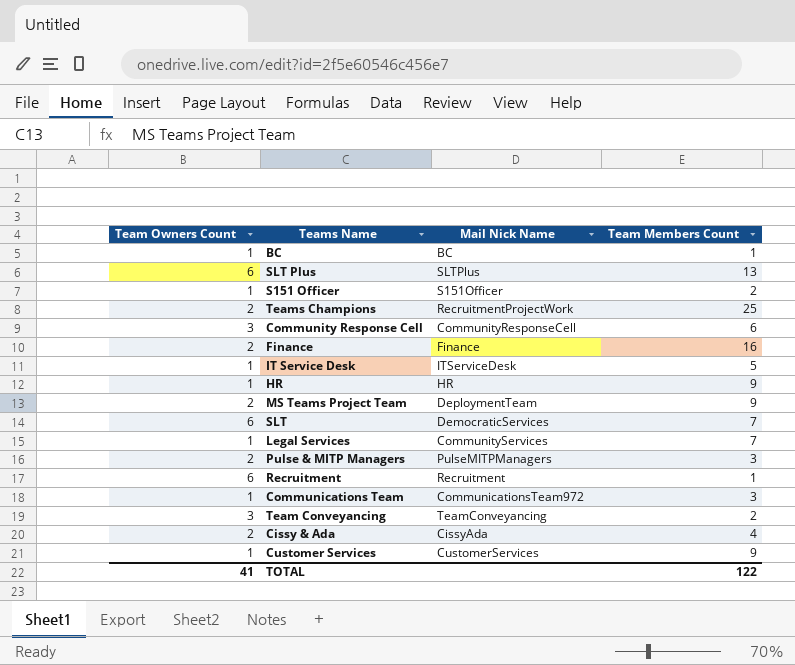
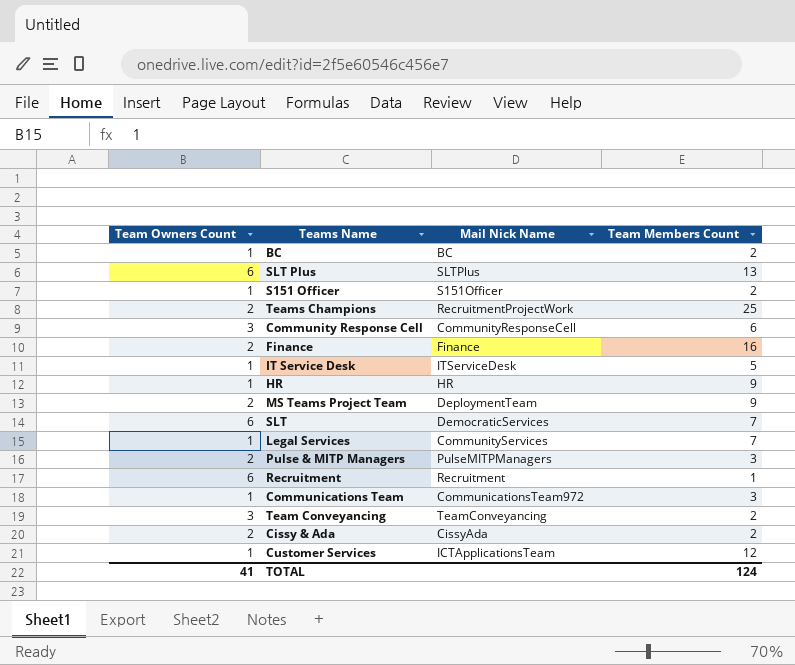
BC | Team Members Count: 1 -> 2
Cissy & Ada | Team Members Count: 4 -> 2
Customer Services | Mail Nick Name: CustomerServices -> ICTApplicationsTeam
Customer Services | Team Members Count: 9 -> 12
TOTAL | Team Members Count: 122 -> 124

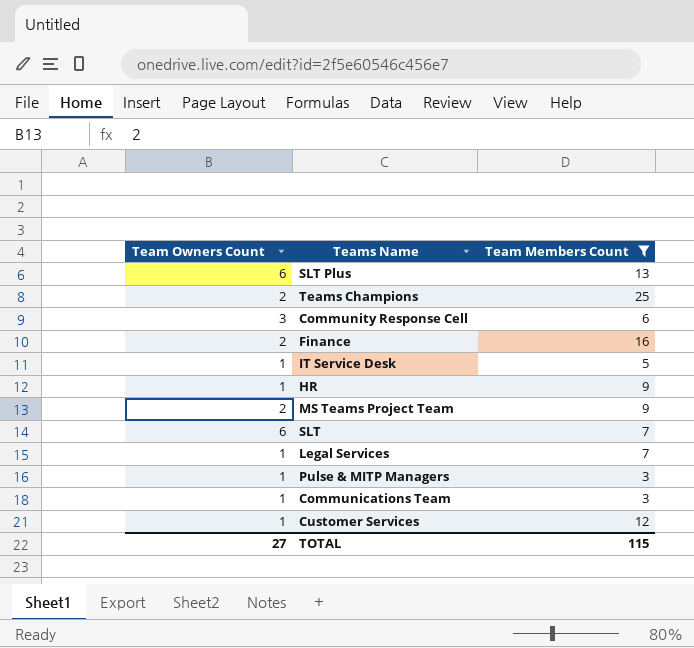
filter: none -> Team Members Count >= 3
column Mail Nick Name | position: 3 -> none
Pulse & MITP Managers | Team Owners Count: 2 -> 1
TOTAL | Team Owners Count: 41 -> 27
TOTAL | Team Members Count: 124 -> 115

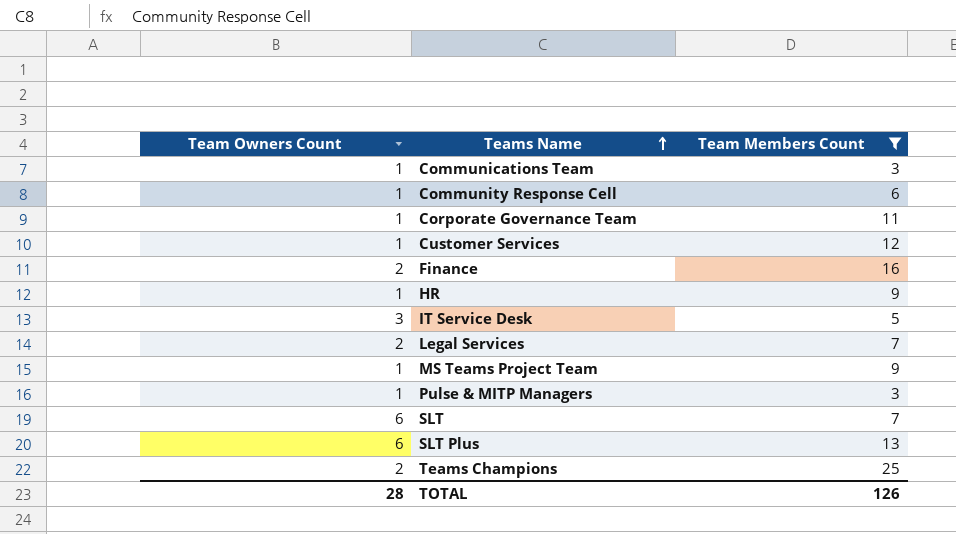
row order: none -> Teams Name ascending
Community Response Cell | Team Owners Count: 3 -> 1
row Corporate Governance Team: none -> 1 | 11
IT Service Desk | Team Owners Count: 1 -> 3
Legal Services | Team Owners Count: 1 -> 2
MS Teams Project Team | Team Owners Count: 2 -> 1
TOTAL | Team Owners Count: 27 -> 28
TOTAL | Team Members Count: 115 -> 126

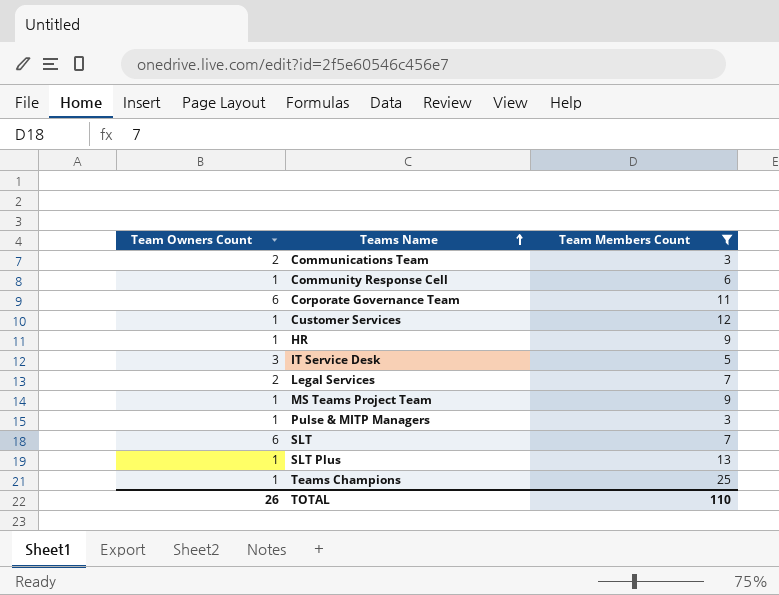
row Finance: 2 | 16 -> none
Communications Team | Team Owners Count: 1 -> 2
Corporate Governance Team | Team Owners Count: 1 -> 6
SLT Plus | Team Owners Count: 6 -> 1
Teams Champions | Team Owners Count: 2 -> 1
TOTAL | Team Owners Count: 28 -> 26
TOTAL | Team Members Count: 126 -> 110

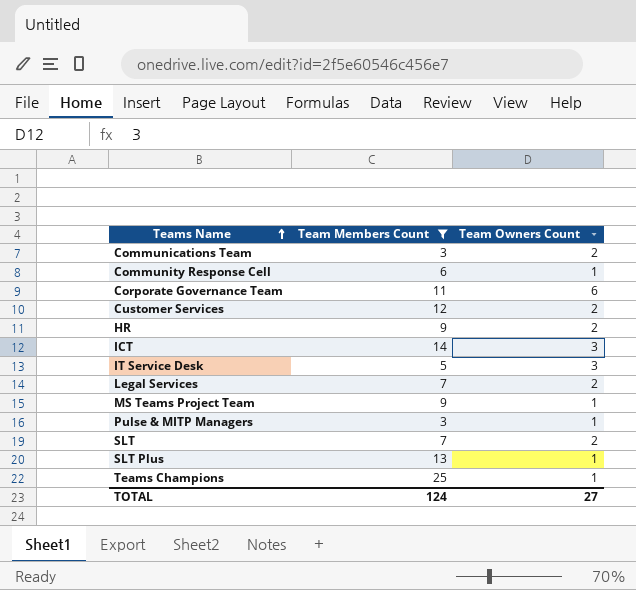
column Team Owners Count | position: 1 -> 3
Customer Services | Team Owners Count: 1 -> 2
HR | Team Owners Count: 1 -> 2
row ICT: none -> 14 | 3
SLT | Team Owners Count: 6 -> 2
TOTAL | Team Members Count: 110 -> 124
TOTAL | Team Owners Count: 26 -> 27

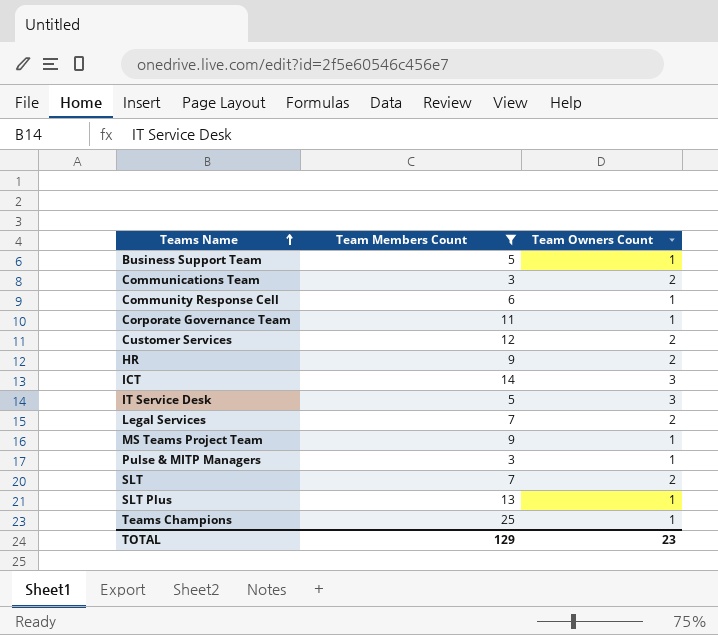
row Business Support Team: none -> 5 | 1
Corporate Governance Team | Team Owners Count: 6 -> 1
TOTAL | Team Members Count: 124 -> 129
TOTAL | Team Owners Count: 27 -> 23

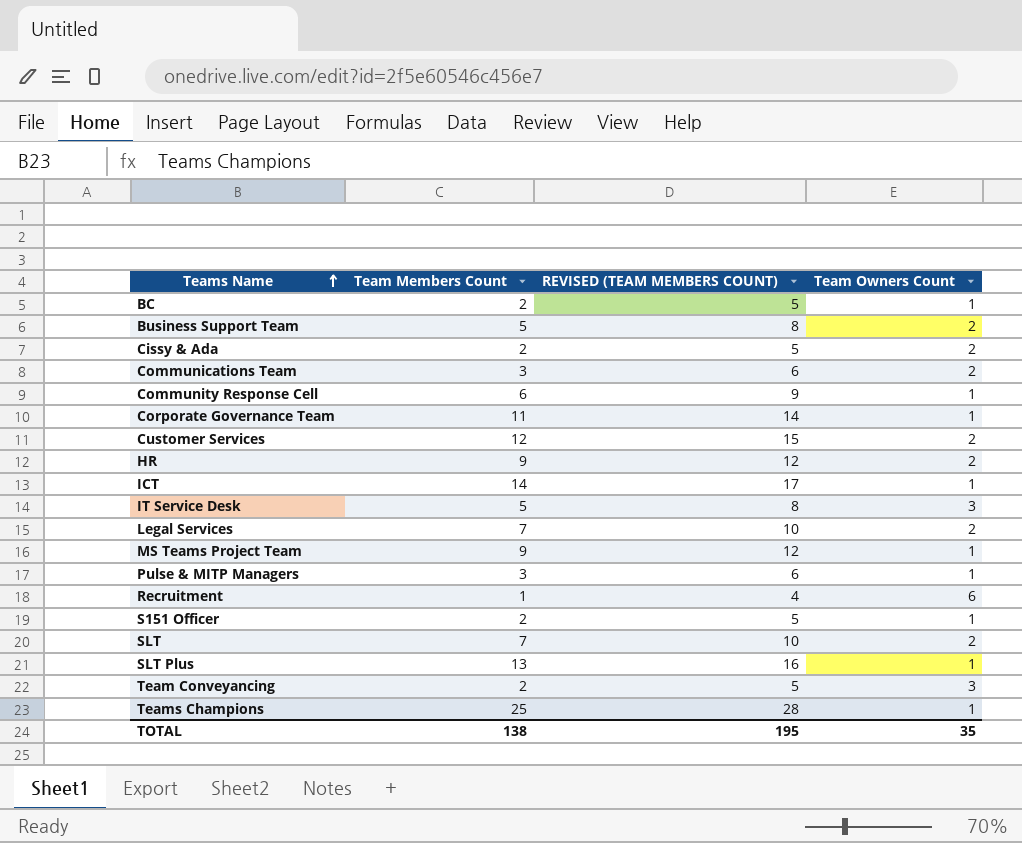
filter: Team Members Count >= 3 -> none
column REVISED (TEAM MEMBERS COUNT) | formula: none -> [Team Members Count] + 3
Business Support Team | Team Owners Count: 1 -> 2
ICT | Team Owners Count: 3 -> 1
TOTAL | Team Members Count: 129 -> 138
TOTAL | Team Owners Count: 23 -> 35

